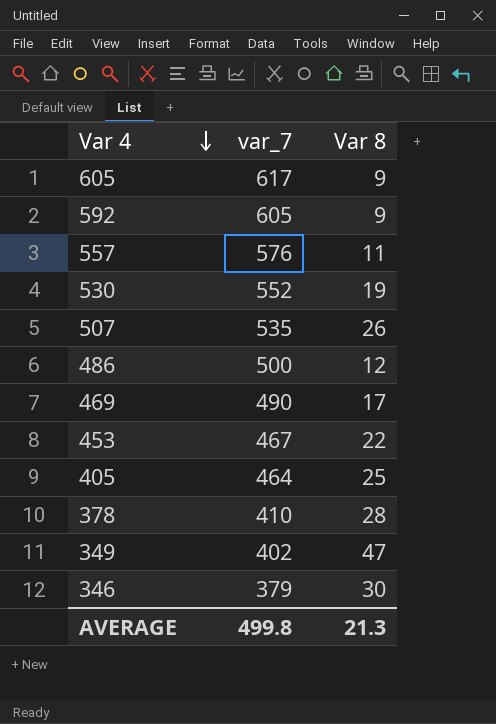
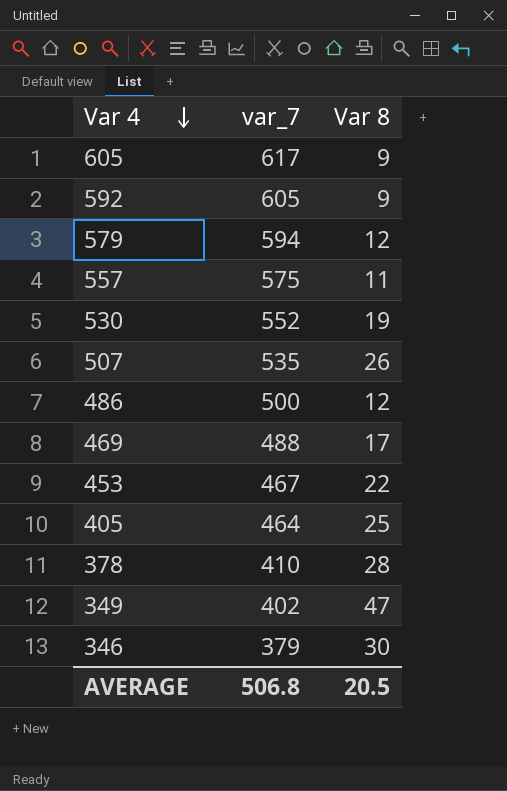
row 579: none -> 594 | 12
557 | var_7: 576 -> 575
469 | var_7: 490 -> 488
AVERAGE | var_7: 499.8 -> 506.8
AVERAGE | Var 8: 21.3 -> 20.5

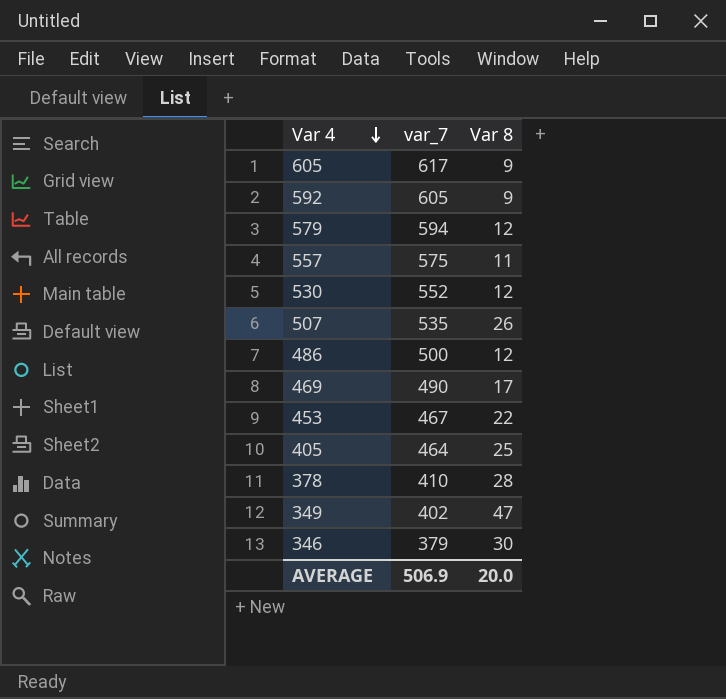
530 | Var 8: 19 -> 12
469 | var_7: 488 -> 490
AVERAGE | var_7: 506.8 -> 506.9
AVERAGE | Var 8: 20.5 -> 20.0

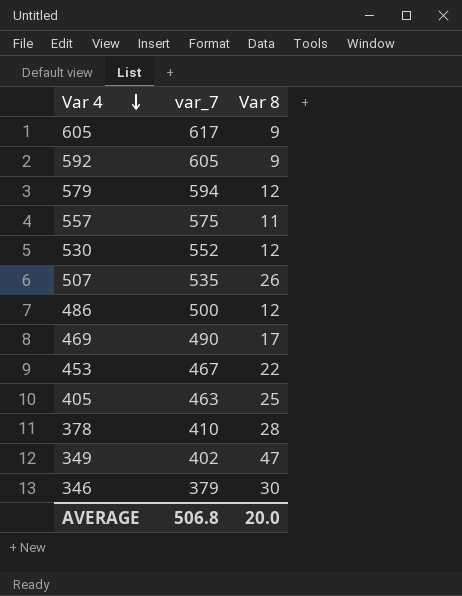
405 | var_7: 464 -> 463
AVERAGE | var_7: 506.9 -> 506.8

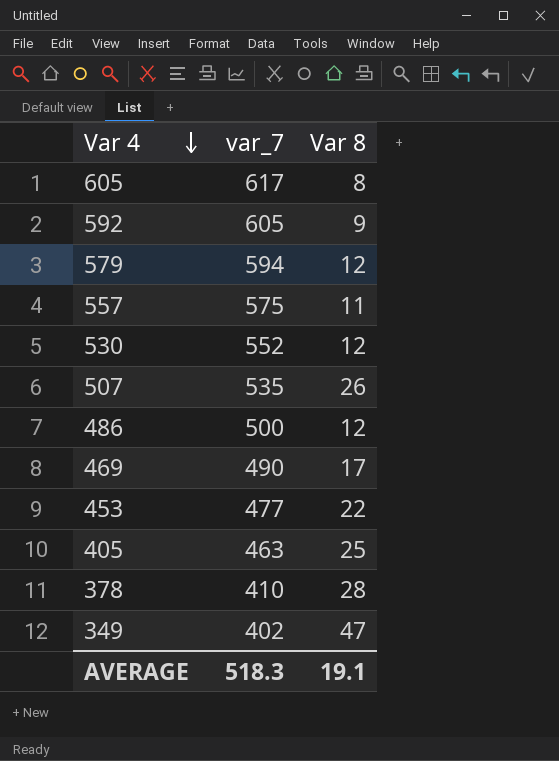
row 346: 379 | 30 -> none
605 | Var 8: 9 -> 8
453 | var_7: 467 -> 477
AVERAGE | var_7: 506.8 -> 518.3
AVERAGE | Var 8: 20.0 -> 19.1

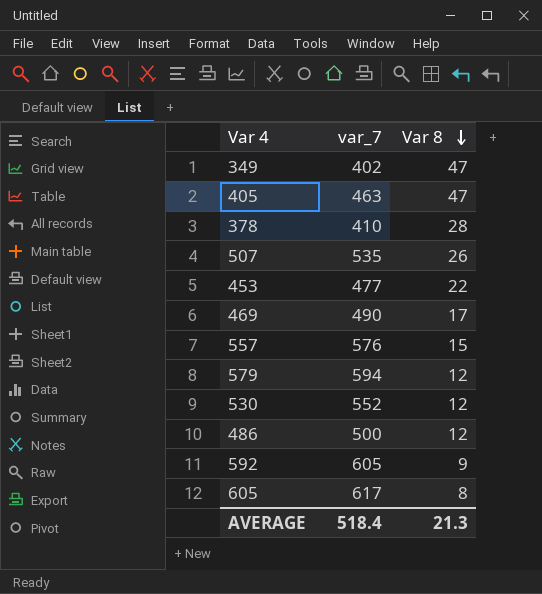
row order: Var 4 descending -> Var 8 descending
405 | Var 8: 25 -> 47
557 | var_7: 575 -> 576
557 | Var 8: 11 -> 15
AVERAGE | var_7: 518.3 -> 518.4
AVERAGE | Var 8: 19.1 -> 21.3

